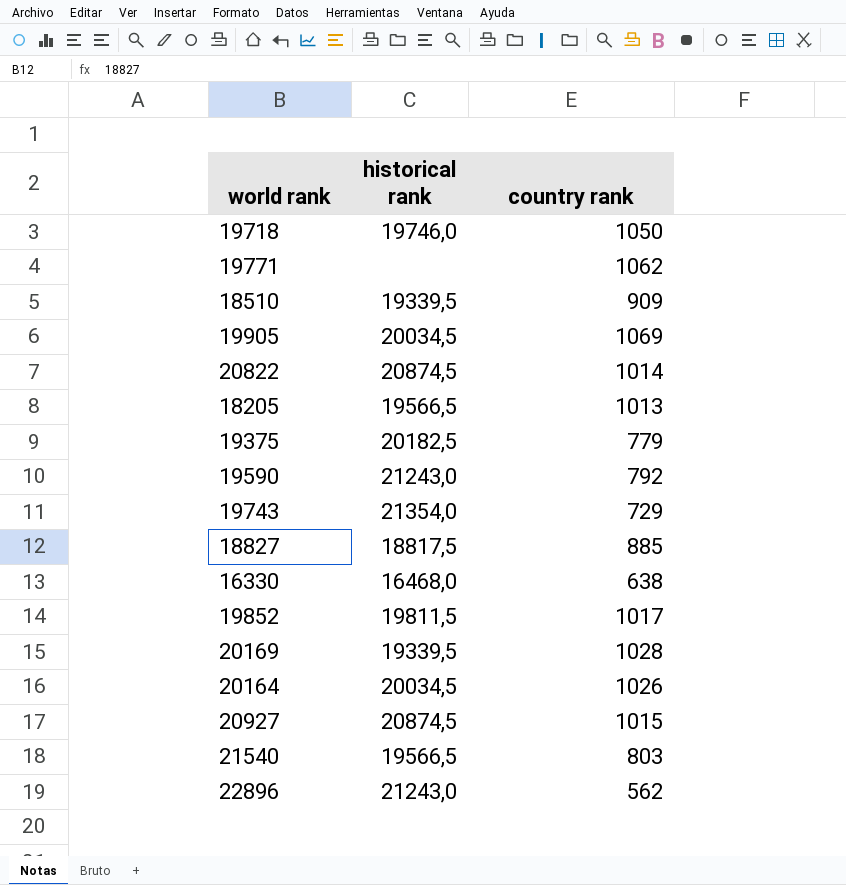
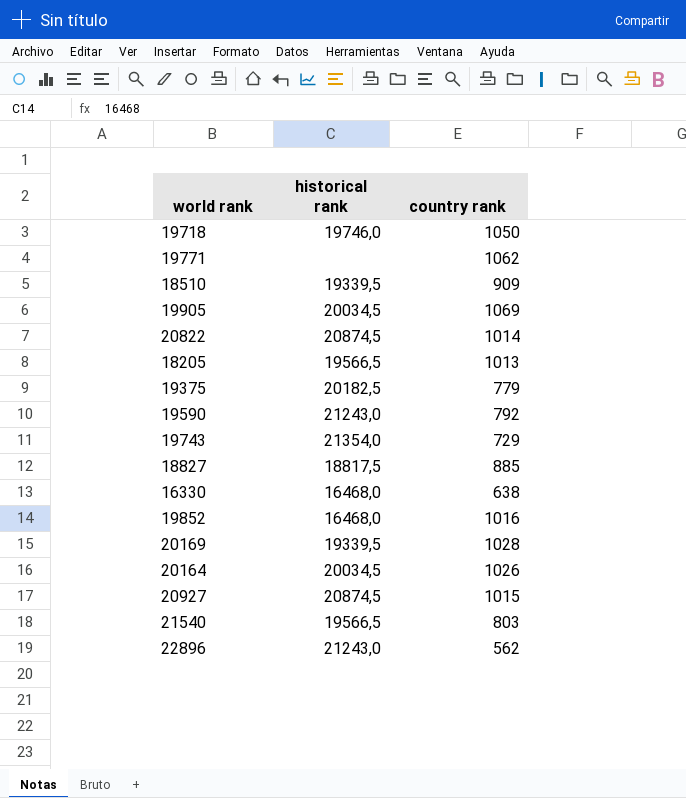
19852 | historical rank: 19811,5 -> 16468,0
19852 | country rank: 1017 -> 1016

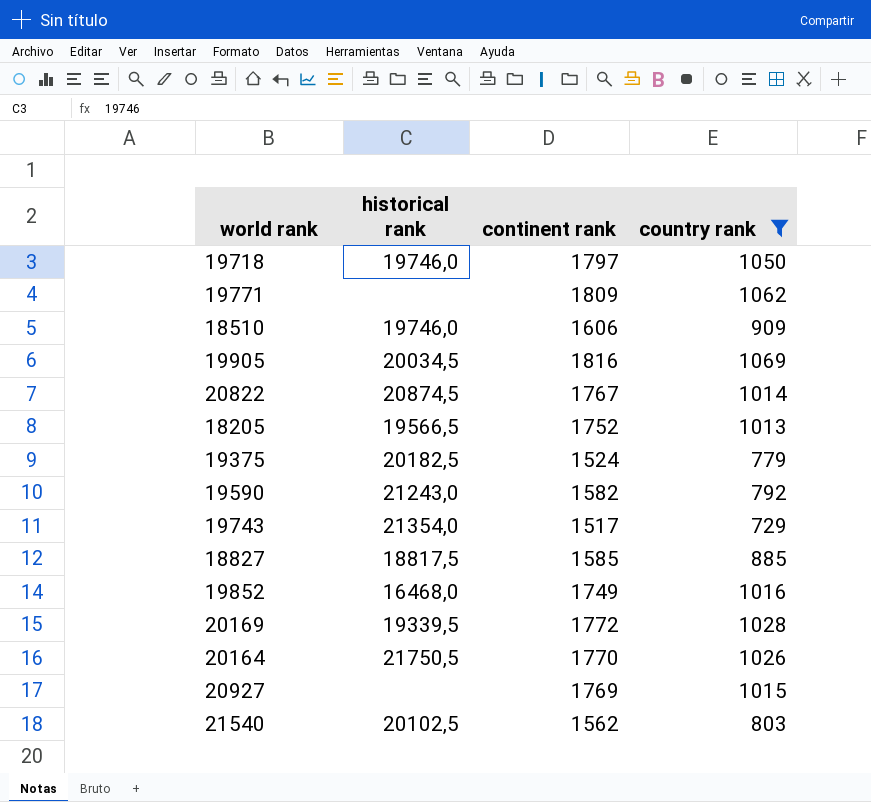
filter: none -> country rank >= 729
column continent rank | position: none -> 3
18510 | historical rank: 19339,5 -> 19746,0
20164 | historical rank: 20034,5 -> 21750,5
20927 | historical rank: 20874,5 -> none
21540 | historical rank: 19566,5 -> 20102,5

